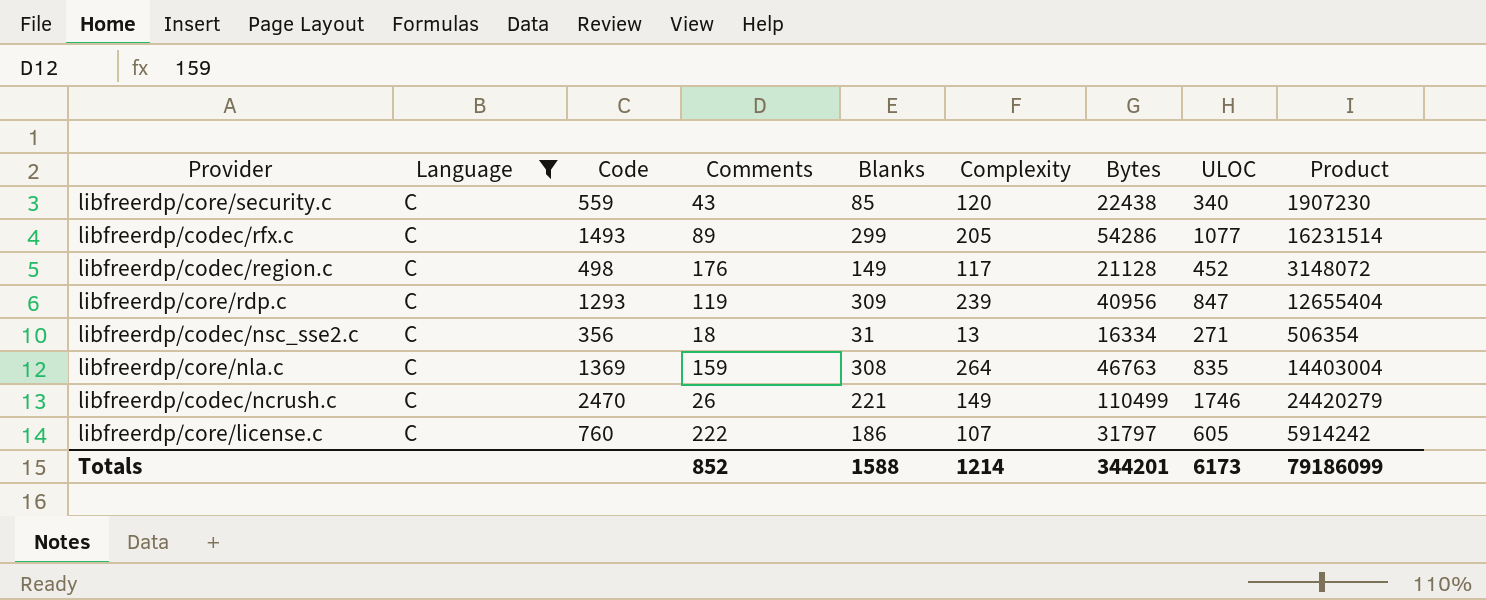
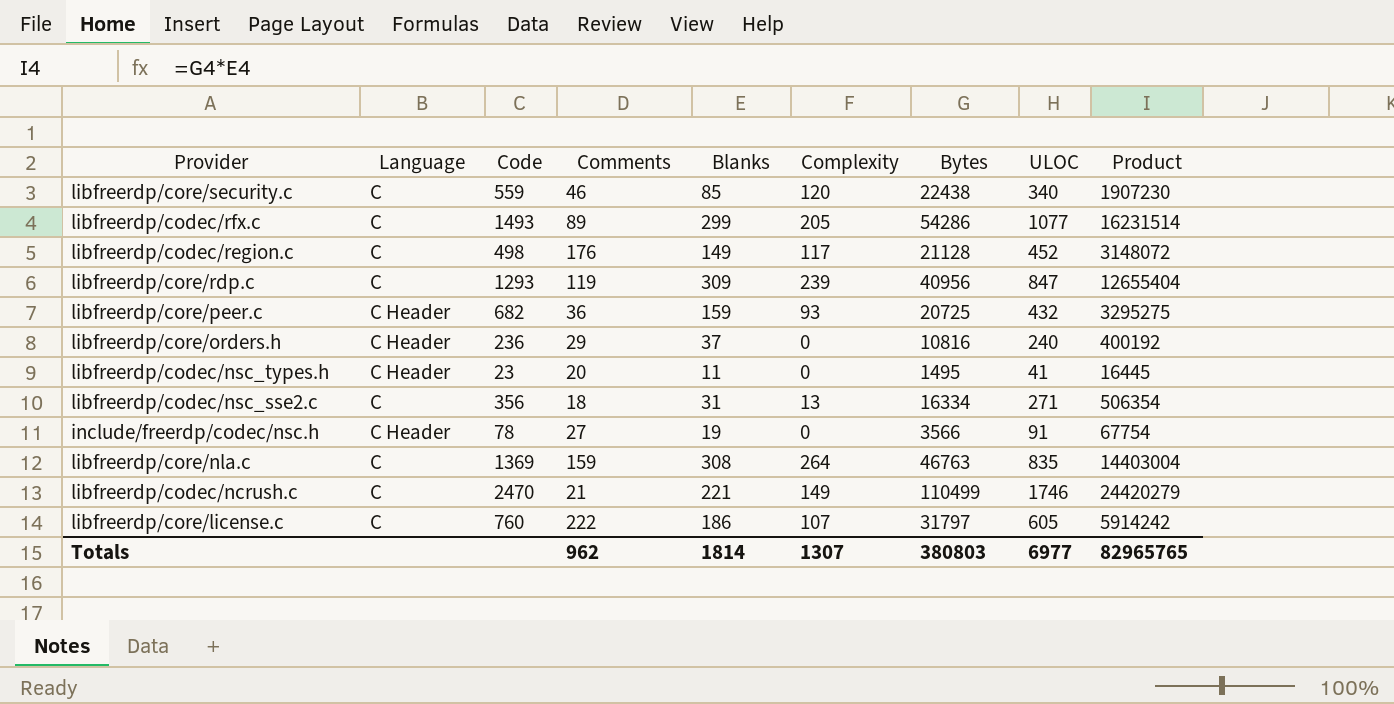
filter: Language = C -> none
libfreerdp/core/security.c | Comments: 43 -> 46
libfreerdp/codec/ncrush.c | Comments: 26 -> 21
Totals | Comments: 852 -> 962
Totals | Blanks: 1588 -> 1814
Totals | Complexity: 1214 -> 1307
Totals | Bytes: 344201 -> 380803
Totals | ULOC: 6173 -> 6977
Totals | Product: 79186099 -> 82965765

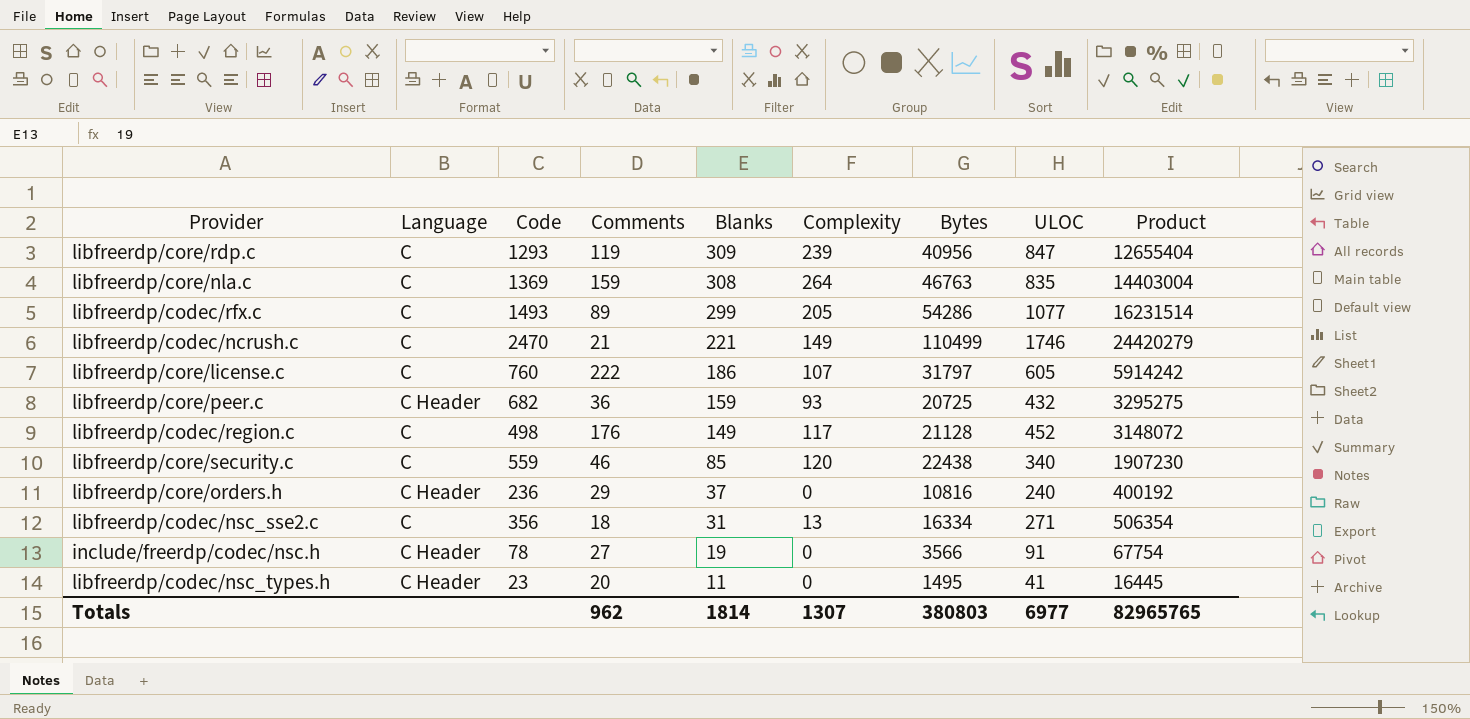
row order: none -> Blanks descending

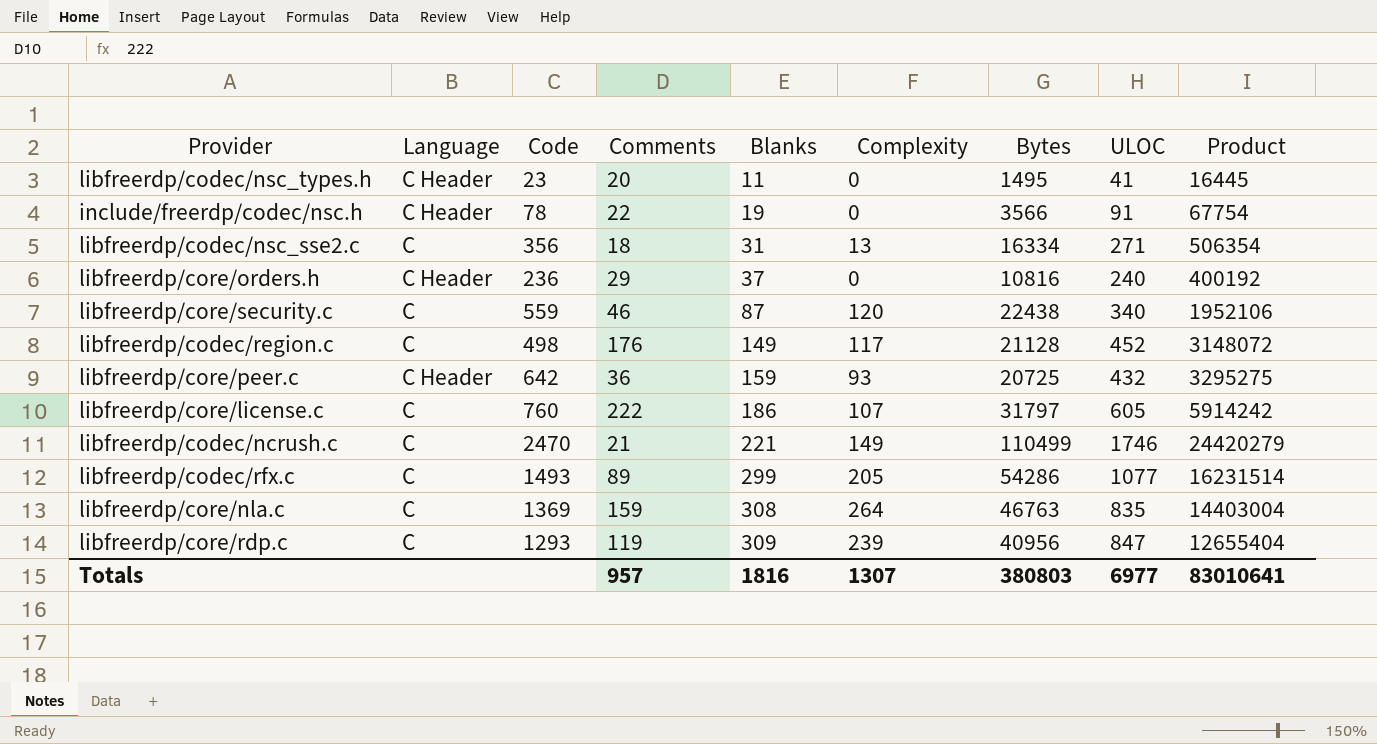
row order: Blanks descending -> Blanks ascending
include/freerdp/codec/nsc.h | Comments: 27 -> 22
libfreerdp/core/security.c | Blanks: 85 -> 87
libfreerdp/core/security.c | Product: 1907230 -> 1952106
libfreerdp/core/peer.c | Code: 682 -> 642
Totals | Comments: 962 -> 957
Totals | Blanks: 1814 -> 1816
Totals | Product: 82965765 -> 83010641

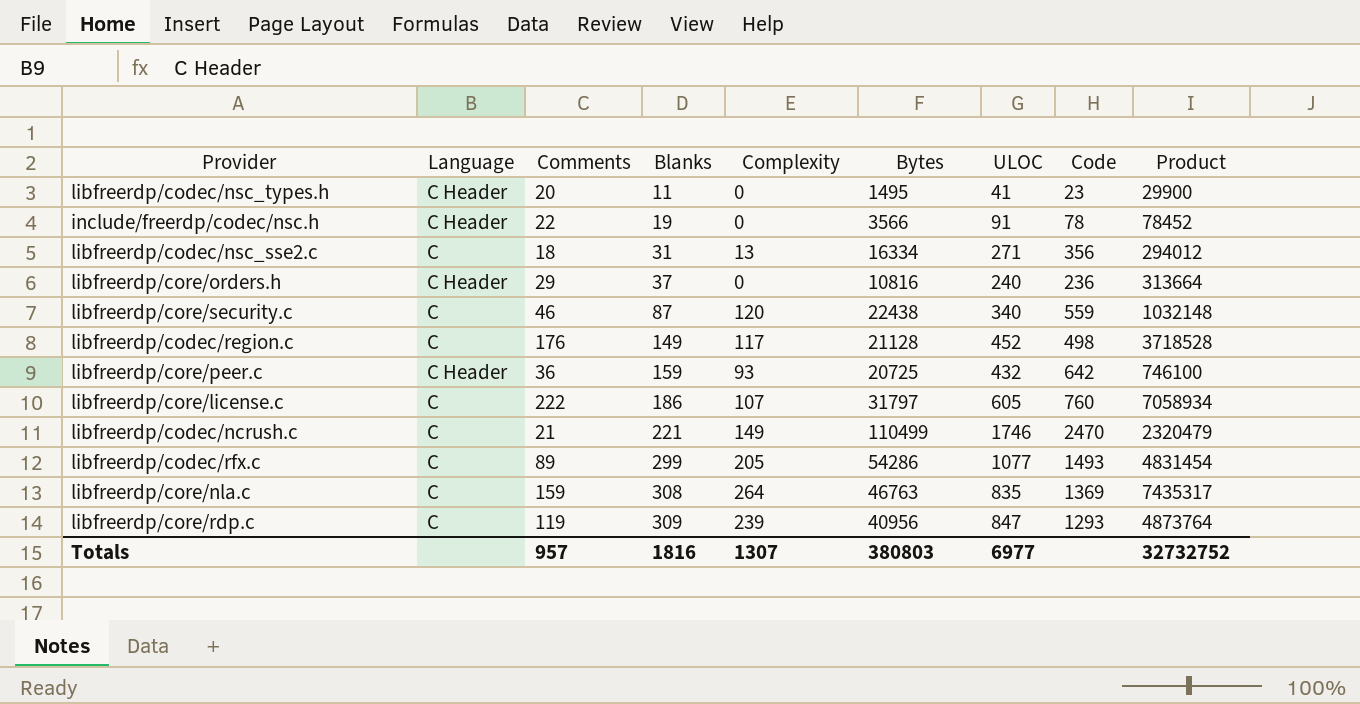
column Code | position: 3 -> 8
column Product | formula: [Blanks] * [Bytes] -> [Comments] * [Bytes]
Totals | Product: 83010641 -> 32732752

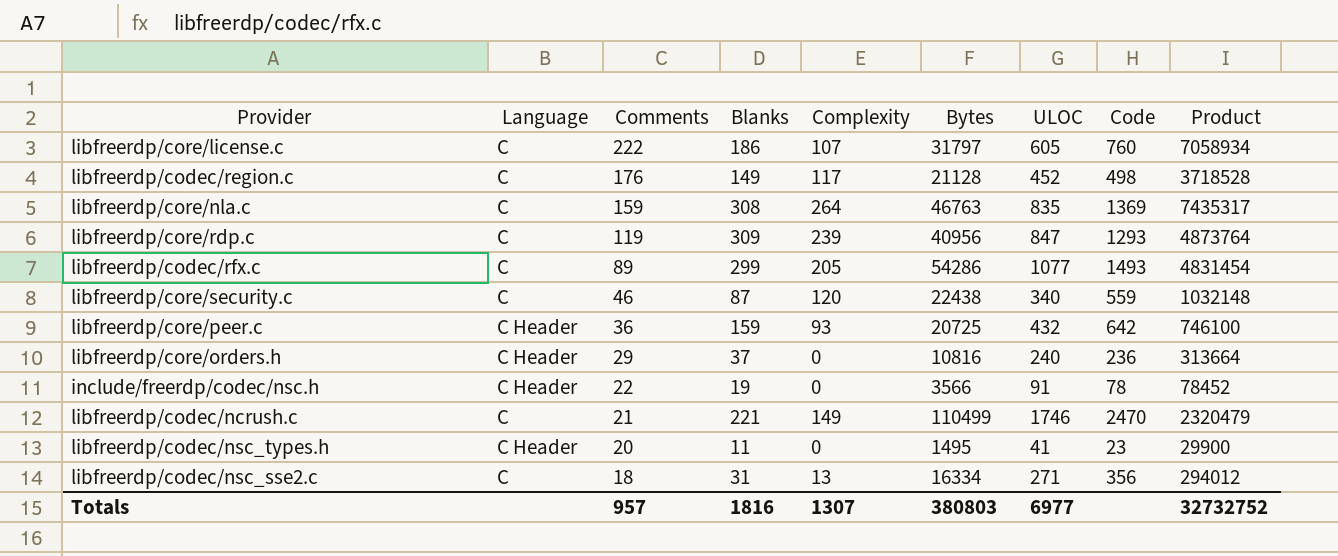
row order: Blanks ascending -> Comments descending

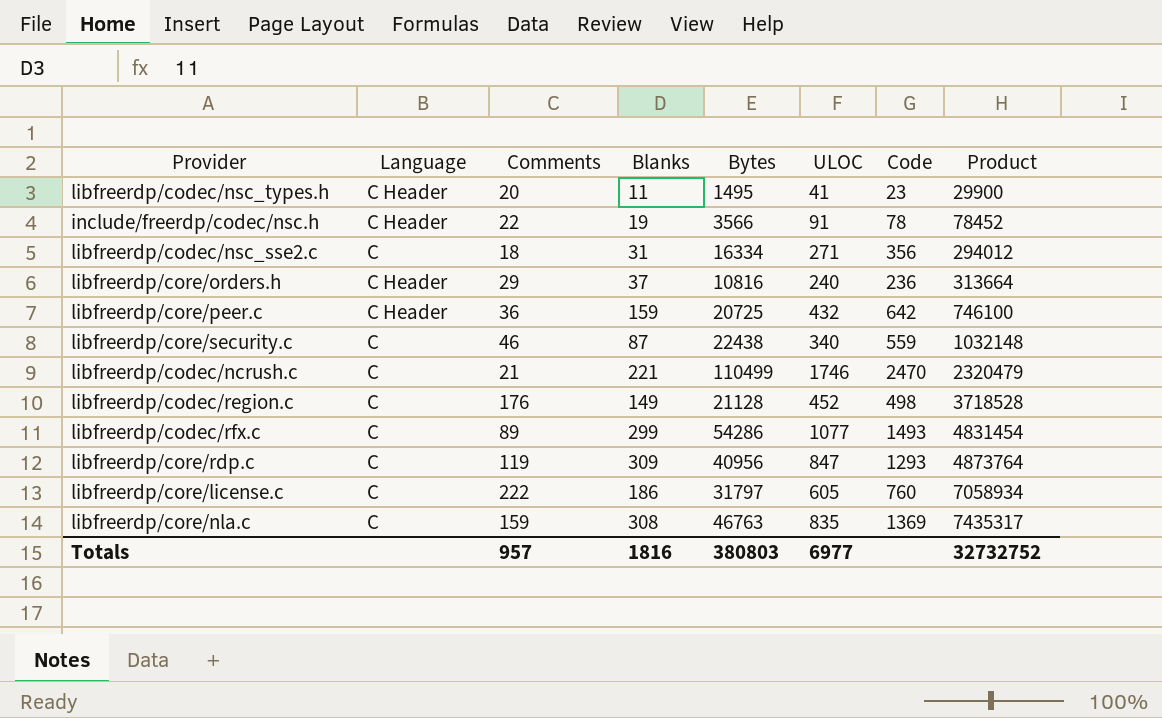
row order: Comments descending -> Product ascending
column Complexity | position: 5 -> none

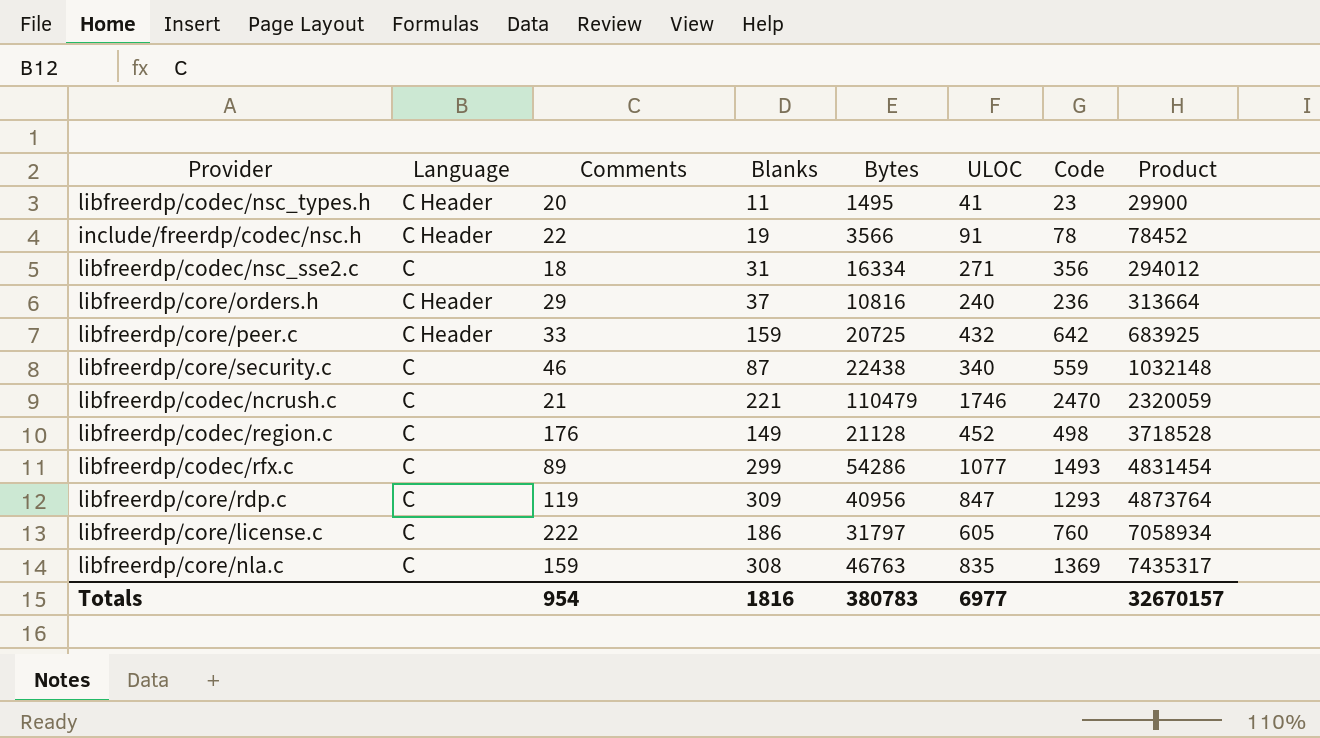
libfreerdp/core/peer.c | Comments: 36 -> 33
libfreerdp/core/peer.c | Product: 746100 -> 683925
libfreerdp/codec/ncrush.c | Bytes: 110499 -> 110479
libfreerdp/codec/ncrush.c | Product: 2320479 -> 2320059
Totals | Comments: 957 -> 954
Totals | Bytes: 380803 -> 380783
Totals | Product: 32732752 -> 32670157

